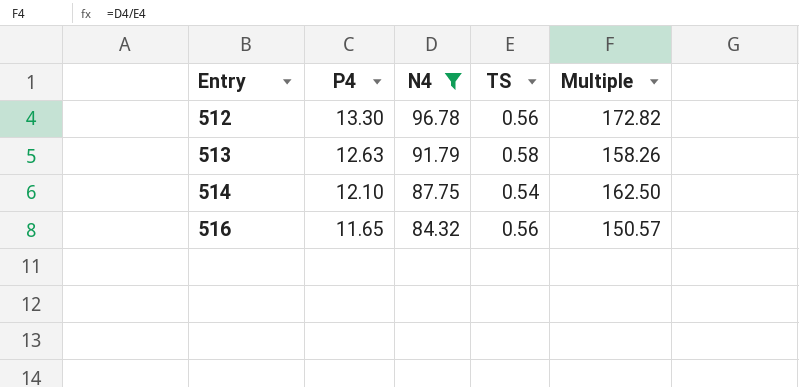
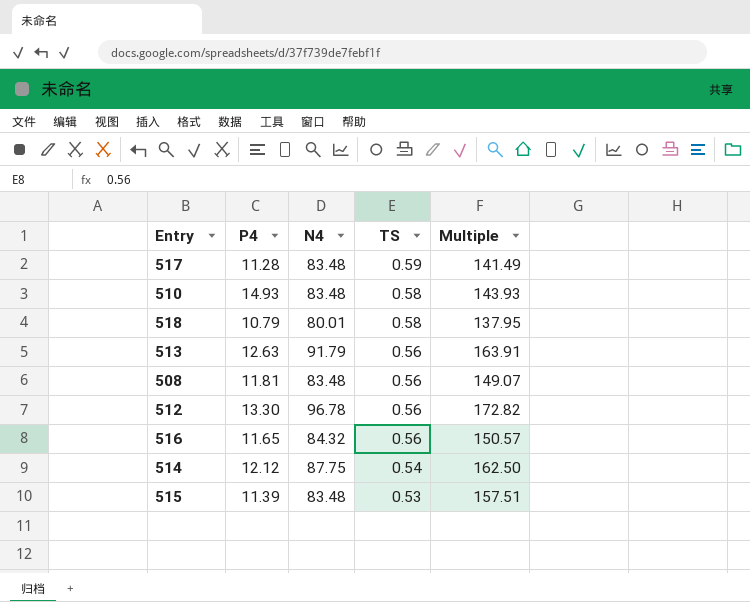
filter: N4 >= 84.32 -> none
row order: Entry ascending -> TS descending
513 | TS: 0.58 -> 0.56
513 | Multiple: 158.26 -> 163.91
514 | P4: 12.10 -> 12.12

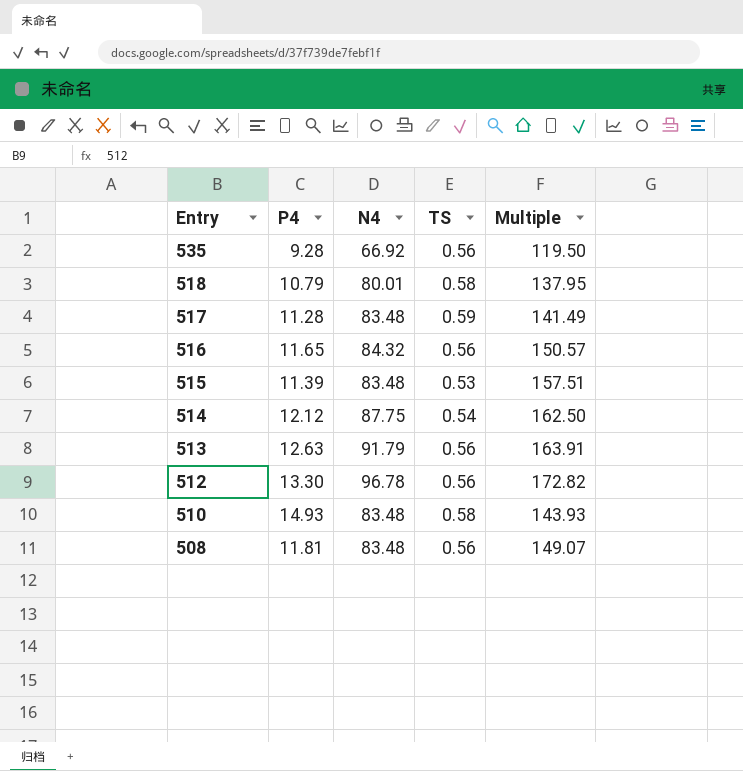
row order: TS descending -> Entry descending
row 535: none -> 9.28 | 66.92 | 0.56 | 119.50

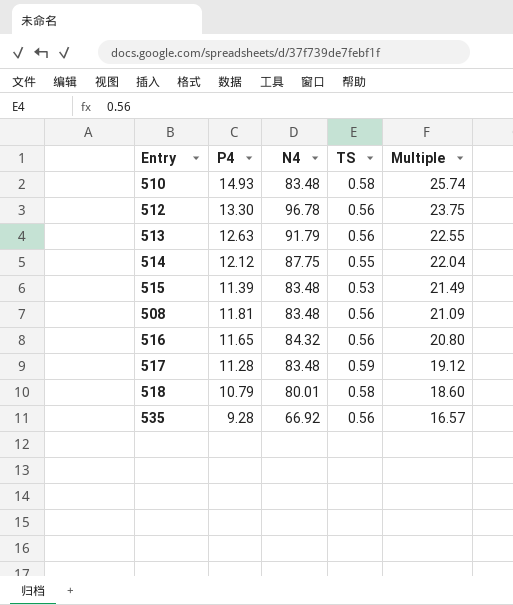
row order: Entry descending -> Multiple descending
column Multiple | formula: [N4] / [TS] -> [P4] / [TS]
514 | TS: 0.54 -> 0.55

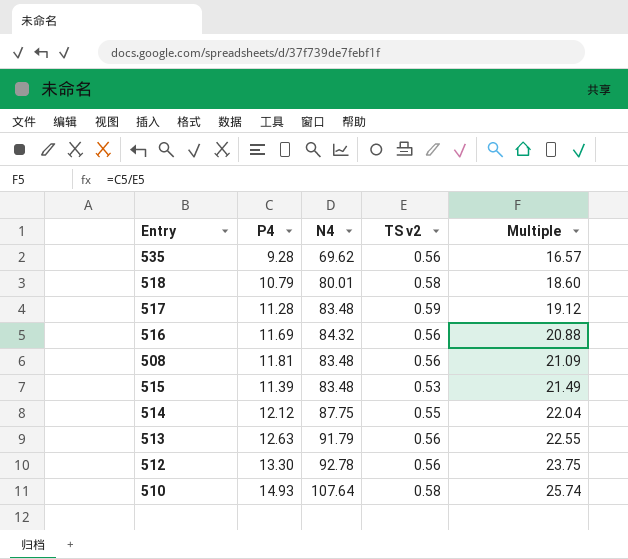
row order: Multiple descending -> Multiple ascending
column name: TS -> TS v2
535 | N4: 66.92 -> 69.62
516 | P4: 11.65 -> 11.69
516 | Multiple: 20.80 -> 20.88
512 | N4: 96.78 -> 92.78
510 | N4: 83.48 -> 107.64

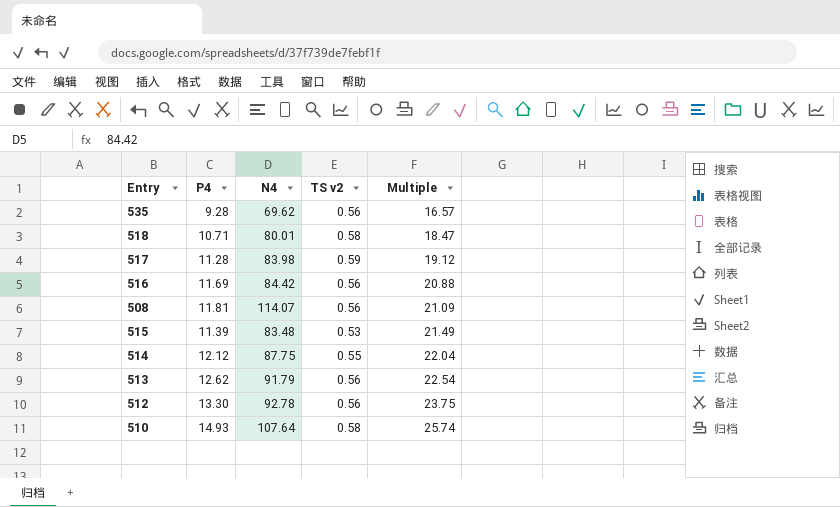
518 | P4: 10.79 -> 10.71
518 | Multiple: 18.60 -> 18.47
517 | N4: 83.48 -> 83.98
516 | N4: 84.32 -> 84.42
508 | N4: 83.48 -> 114.07
513 | P4: 12.63 -> 12.62
513 | Multiple: 22.55 -> 22.54

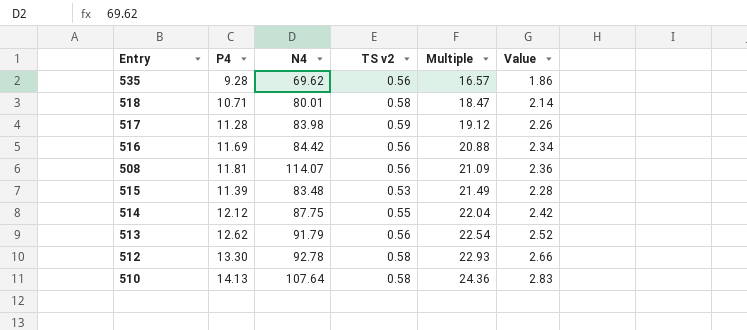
column Value | formula: none -> [P4] * 0.2
512 | TS v2: 0.56 -> 0.58
512 | Multiple: 23.75 -> 22.93
510 | P4: 14.93 -> 14.13
510 | Multiple: 25.74 -> 24.36

